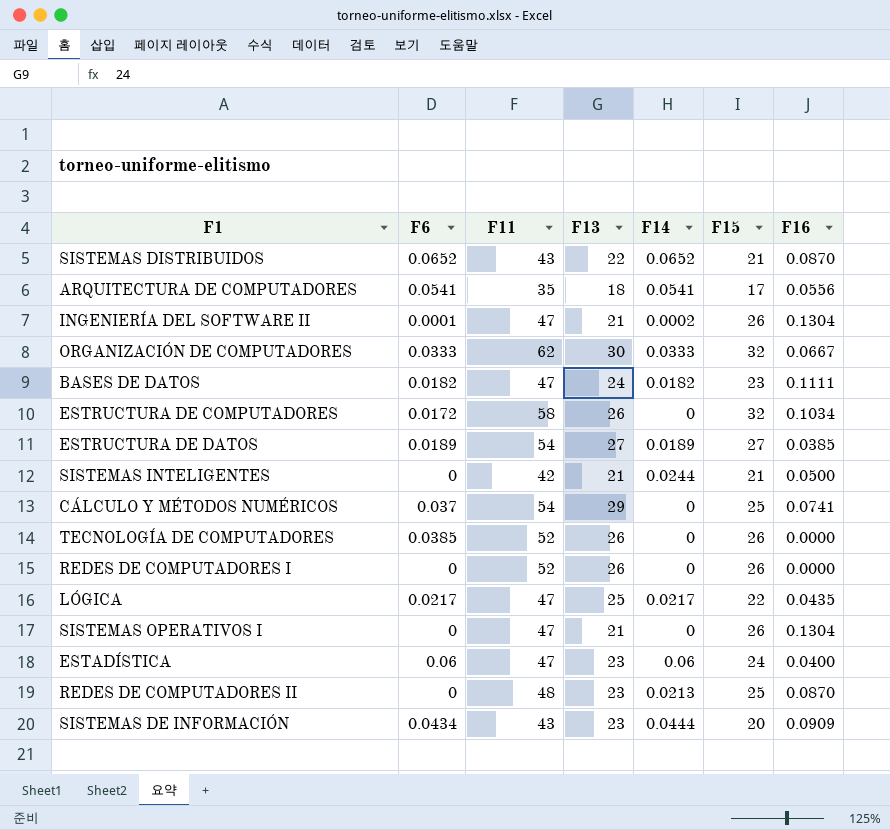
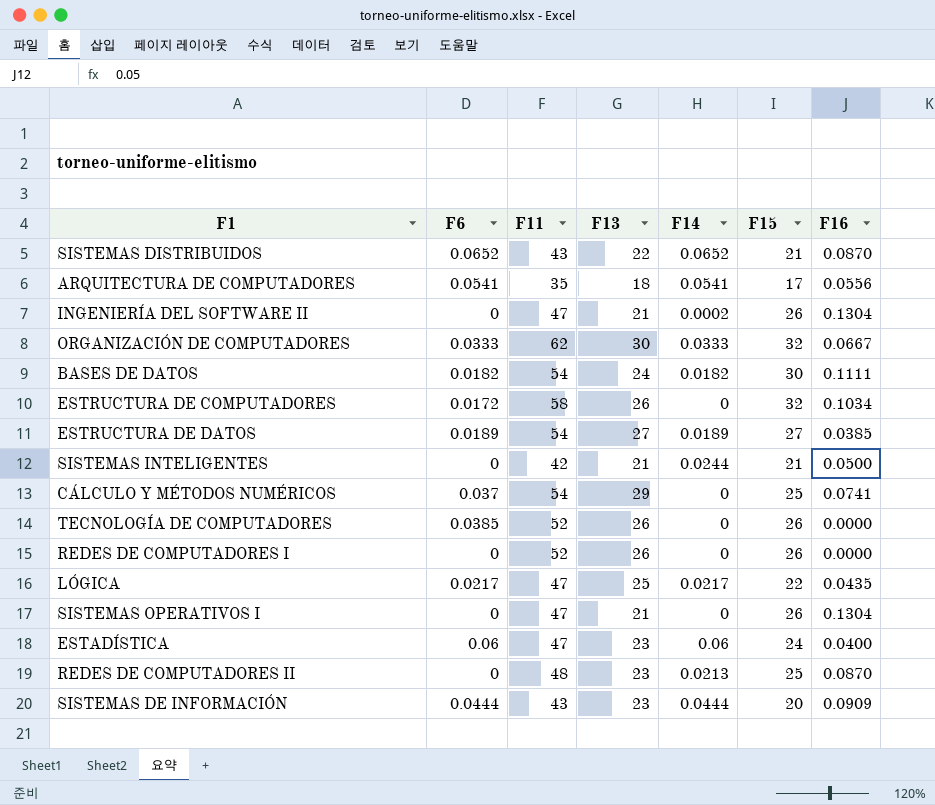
INGENIERÍA DEL SOFTWARE II | F6: 0.0001 -> 0
BASES DE DATOS | F11: 47 -> 54
BASES DE DATOS | F15: 23 -> 30
SISTEMAS DE INFORMACIÓN | F6: 0.0434 -> 0.0444

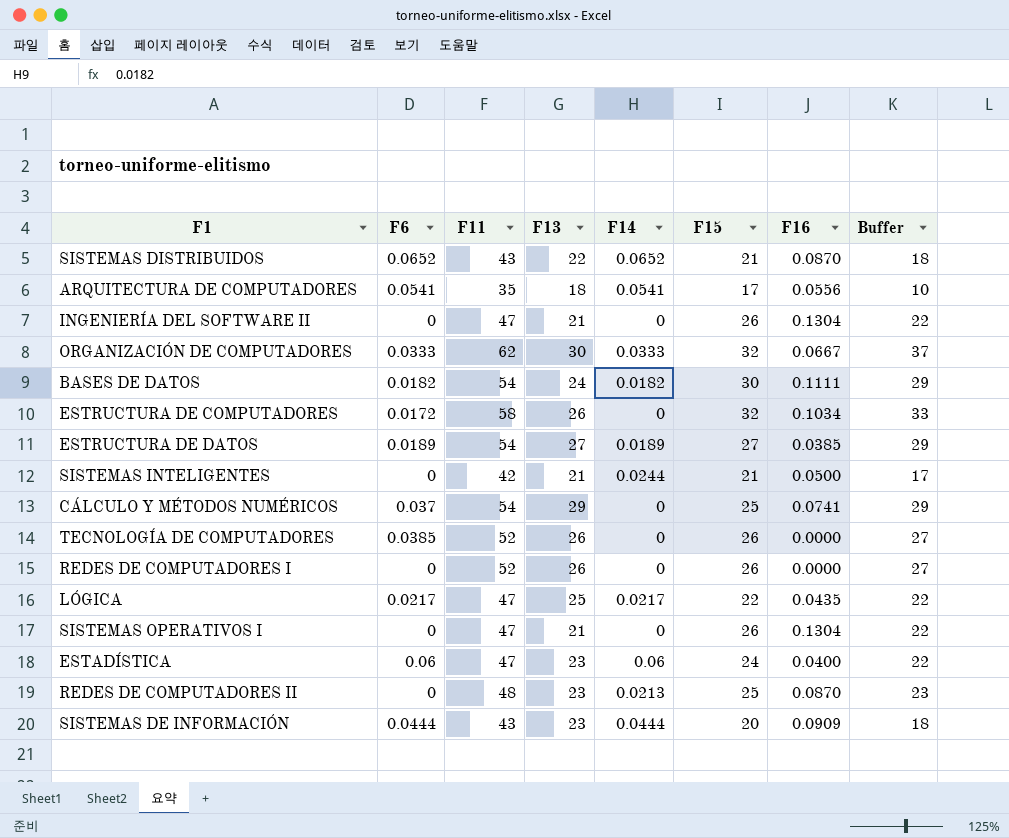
column Buffer | formula: none -> [F11] - 25
INGENIERÍA DEL SOFTWARE II | F14: 0.0002 -> 0

